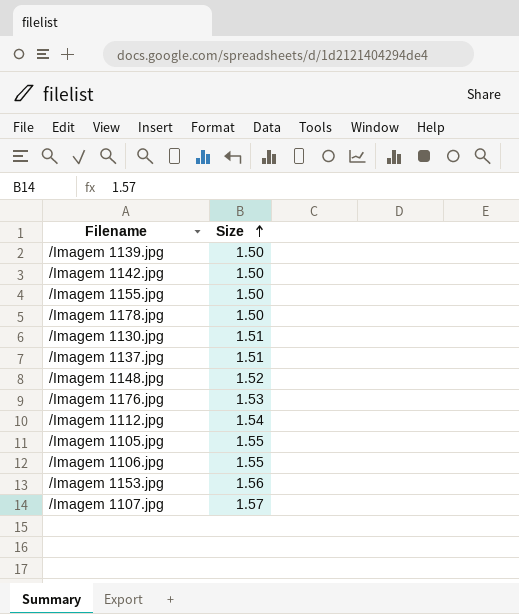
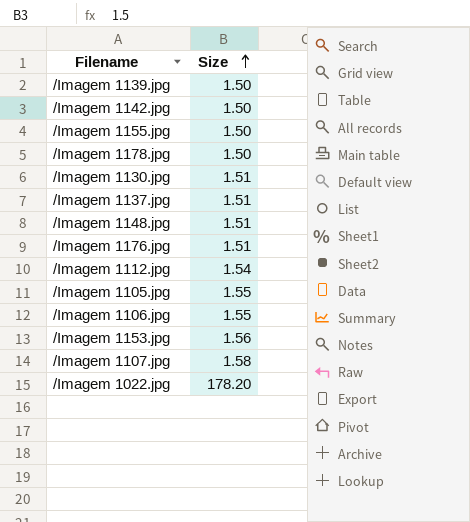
/Imagem 1148.jpg | Size: 1.52 -> 1.51
/Imagem 1176.jpg | Size: 1.53 -> 1.51
/Imagem 1107.jpg | Size: 1.57 -> 1.58
row /Imagem 1022.jpg: none -> 178.20

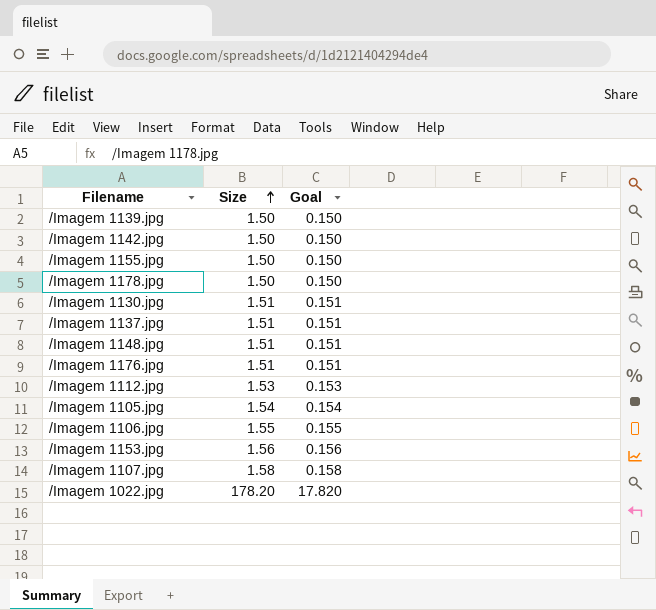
column Goal | formula: none -> [Size] * 0.1
/Imagem 1112.jpg | Size: 1.54 -> 1.53
/Imagem 1105.jpg | Size: 1.55 -> 1.54

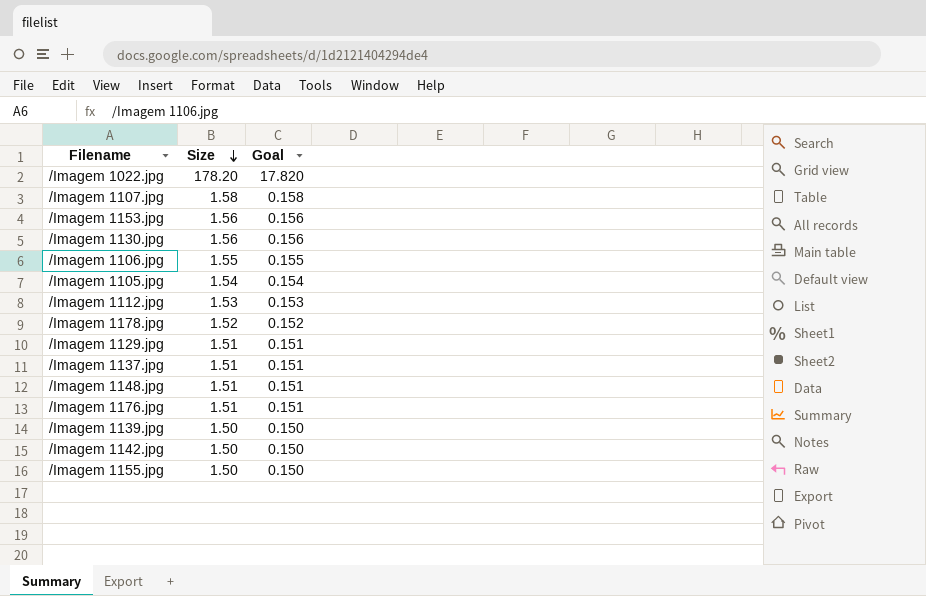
row order: Size ascending -> Size descending
/Imagem 1130.jpg | Size: 1.51 -> 1.56
/Imagem 1130.jpg | Goal: 0.151 -> 0.156
/Imagem 1178.jpg | Size: 1.50 -> 1.52
/Imagem 1178.jpg | Goal: 0.150 -> 0.152
row /Imagem 1129.jpg: none -> 1.51 | 0.151

